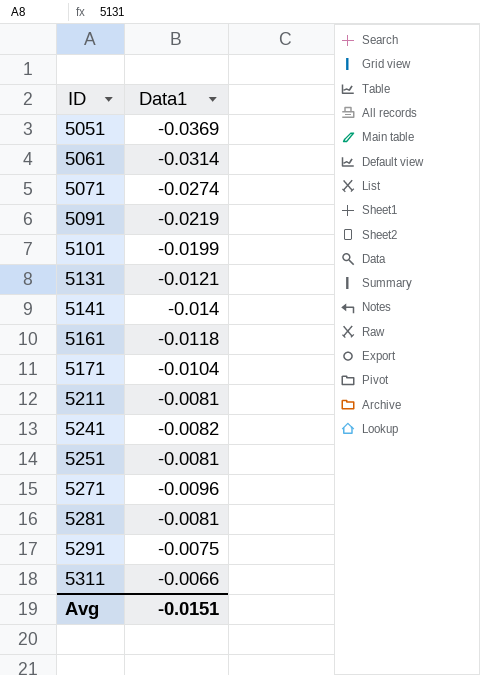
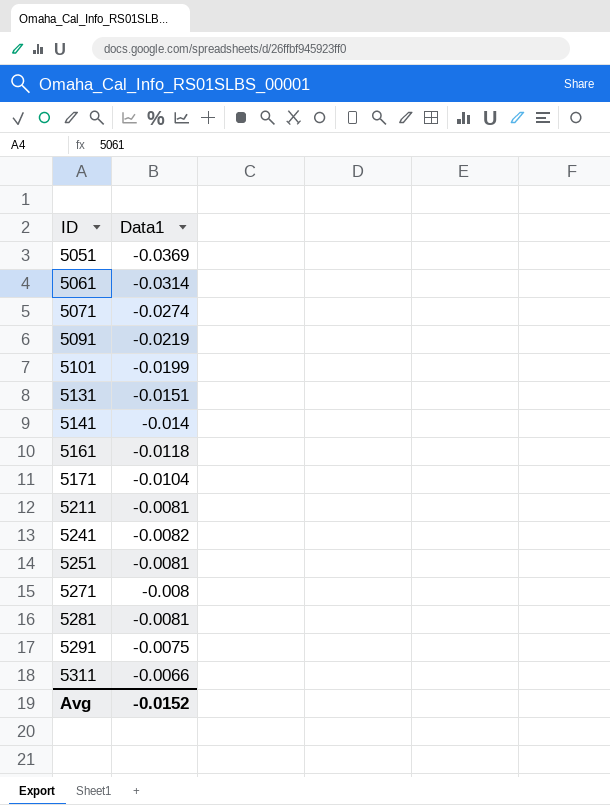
5131 | Data1: -0.0121 -> -0.0151
5271 | Data1: -0.0096 -> -0.008
Avg | Data1: -0.0151 -> -0.0152

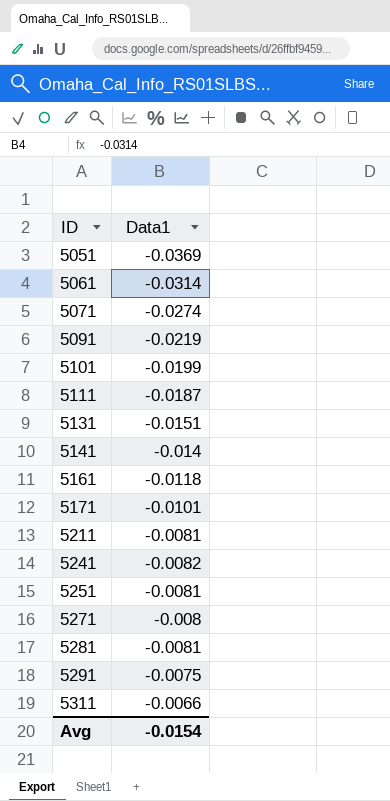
row 5111: none -> -0.0187
5171 | Data1: -0.0104 -> -0.0101
Avg | Data1: -0.0152 -> -0.0154

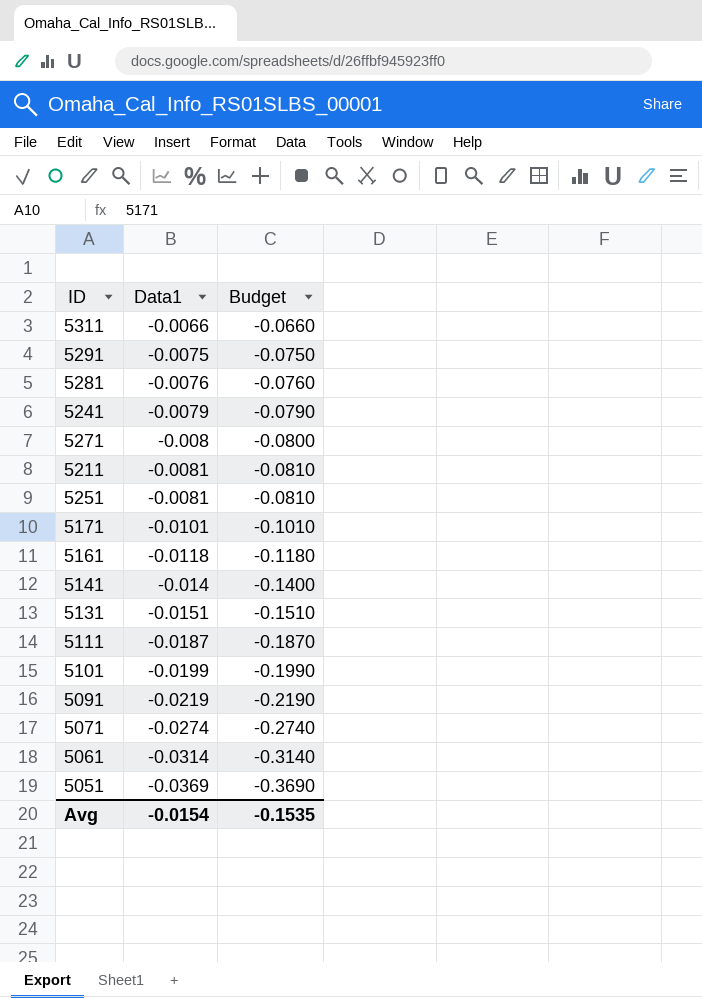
row order: ID ascending -> Data1 descending
column Budget | formula: none -> [Data1] * 10
5281 | Data1: -0.0081 -> -0.0076
5241 | Data1: -0.0082 -> -0.0079

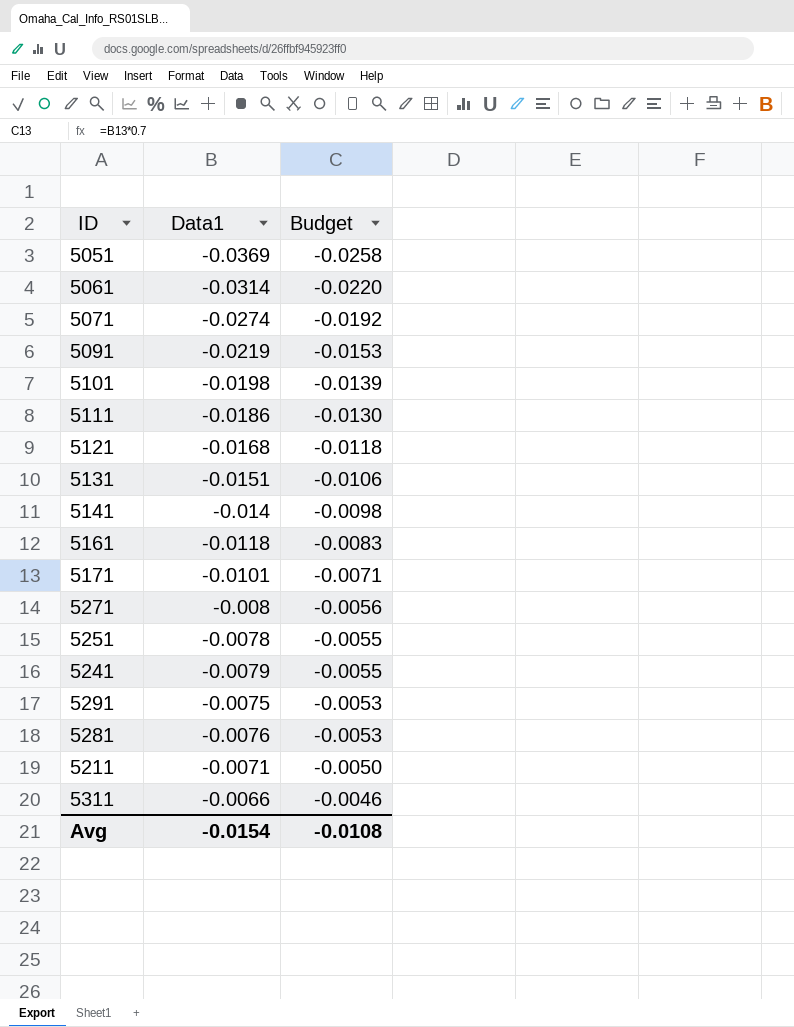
row order: Data1 descending -> Budget ascending
column Budget | formula: [Data1] * 10 -> [Data1] * 0.7
5101 | Data1: -0.0199 -> -0.0198
5111 | Data1: -0.0187 -> -0.0186
row 5121: none -> -0.0168 | -0.0118
5251 | Data1: -0.0081 -> -0.0078
5211 | Data1: -0.0081 -> -0.0071
Avg | Budget: -0.1535 -> -0.0108

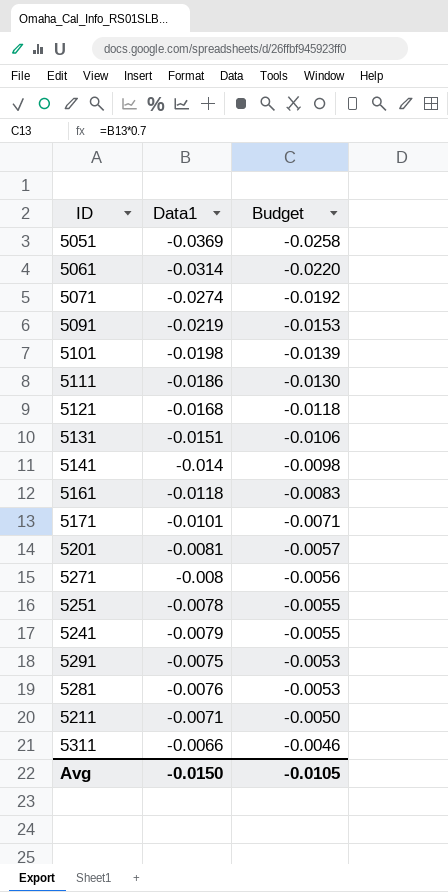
row 5201: none -> -0.0081 | -0.0057
Avg | Data1: -0.0154 -> -0.0150
Avg | Budget: -0.0108 -> -0.0105

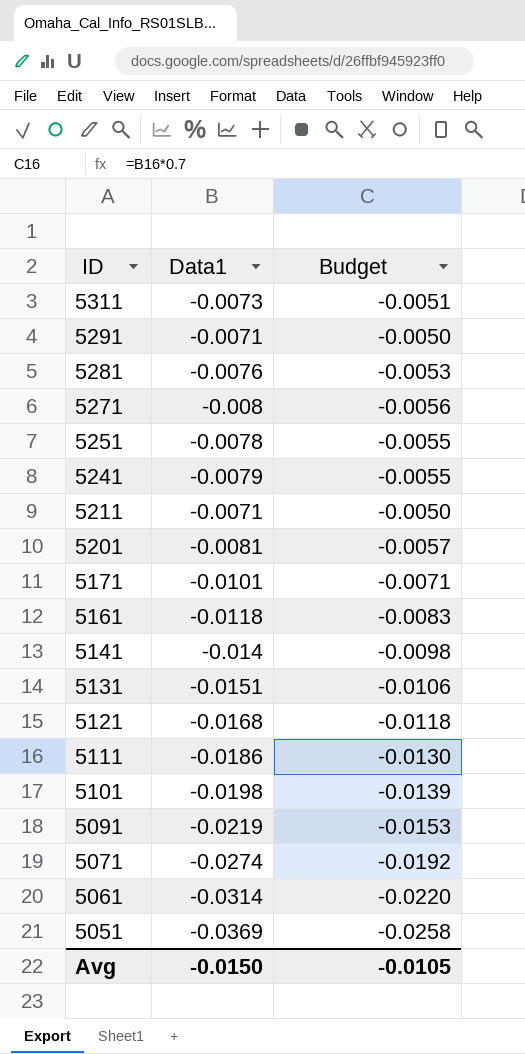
row order: Budget ascending -> ID descending
5311 | Data1: -0.0066 -> -0.0073
5311 | Budget: -0.0046 -> -0.0051
5291 | Data1: -0.0075 -> -0.0071
5291 | Budget: -0.0053 -> -0.0050

